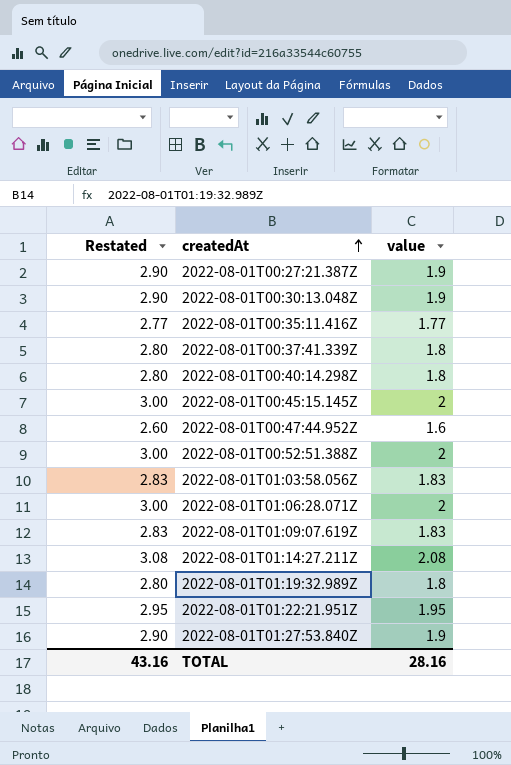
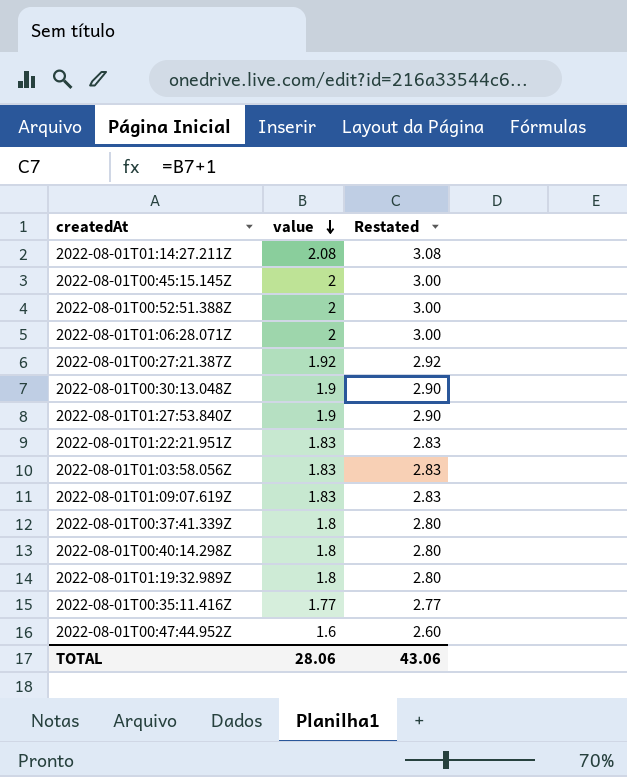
row order: createdAt ascending -> value descending
column Restated | position: 1 -> 3
2022-08-01T00:27:21.387Z | value: 1.9 -> 1.92
2022-08-01T00:27:21.387Z | Restated: 2.90 -> 2.92
2022-08-01T01:22:21.951Z | value: 1.95 -> 1.83
2022-08-01T01:22:21.951Z | Restated: 2.95 -> 2.83
TOTAL | value: 28.16 -> 28.06
TOTAL | Restated: 43.16 -> 43.06

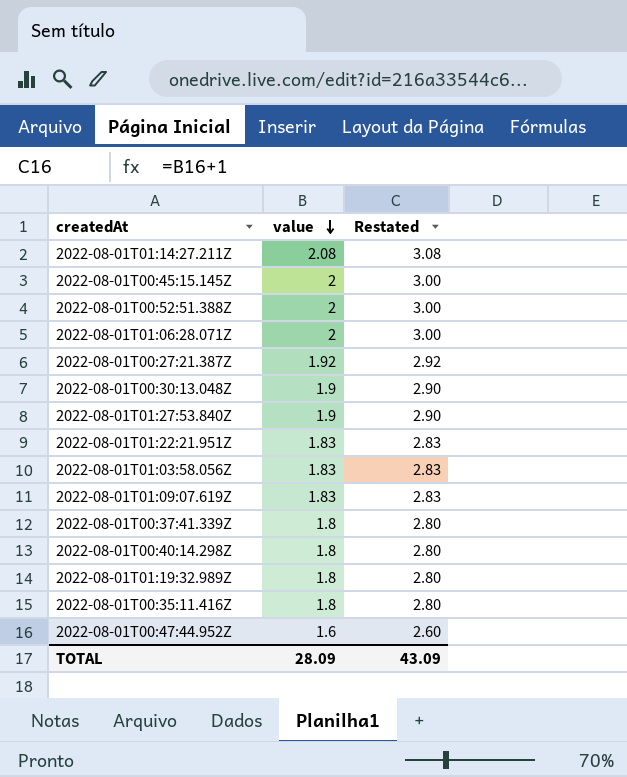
2022-08-01T00:35:11.416Z | value: 1.77 -> 1.8
2022-08-01T00:35:11.416Z | Restated: 2.77 -> 2.80
TOTAL | value: 28.06 -> 28.09
TOTAL | Restated: 43.06 -> 43.09

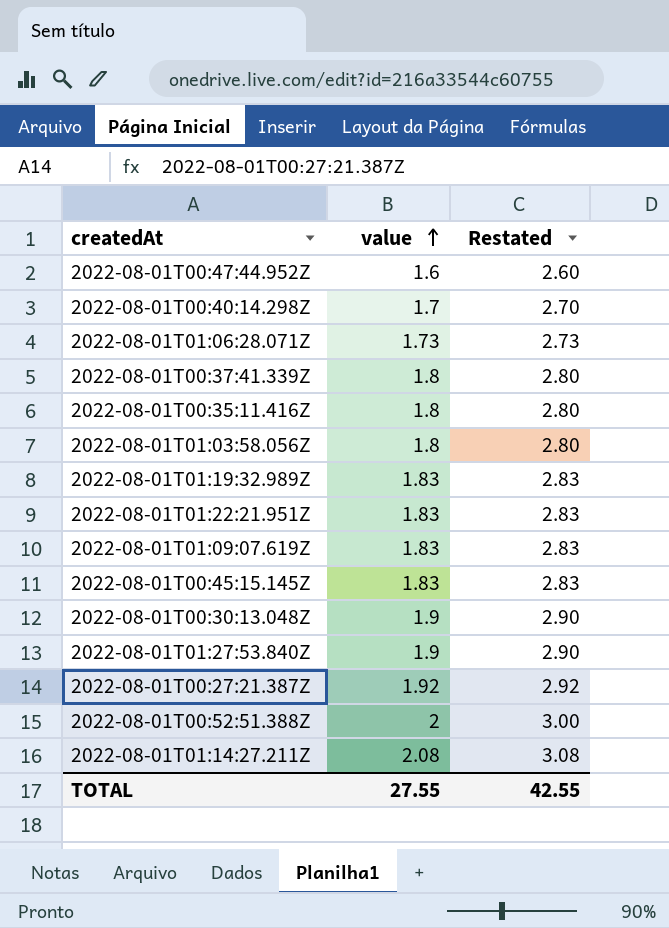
row order: value descending -> value ascending
2022-08-01T00:40:14.298Z | value: 1.8 -> 1.7
2022-08-01T00:40:14.298Z | Restated: 2.80 -> 2.70
2022-08-01T01:06:28.071Z | value: 2 -> 1.73
2022-08-01T01:06:28.071Z | Restated: 3.00 -> 2.73
2022-08-01T01:03:58.056Z | value: 1.83 -> 1.8
2022-08-01T01:03:58.056Z | Restated: 2.83 -> 2.80
2022-08-01T01:19:32.989Z | value: 1.8 -> 1.83
2022-08-01T01:19:32.989Z | Restated: 2.80 -> 2.83
2022-08-01T00:45:15.145Z | value: 2 -> 1.83
2022-08-01T00:45:15.145Z | Restated: 3.00 -> 2.83
TOTAL | value: 28.09 -> 27.55
TOTAL | Restated: 43.09 -> 42.55

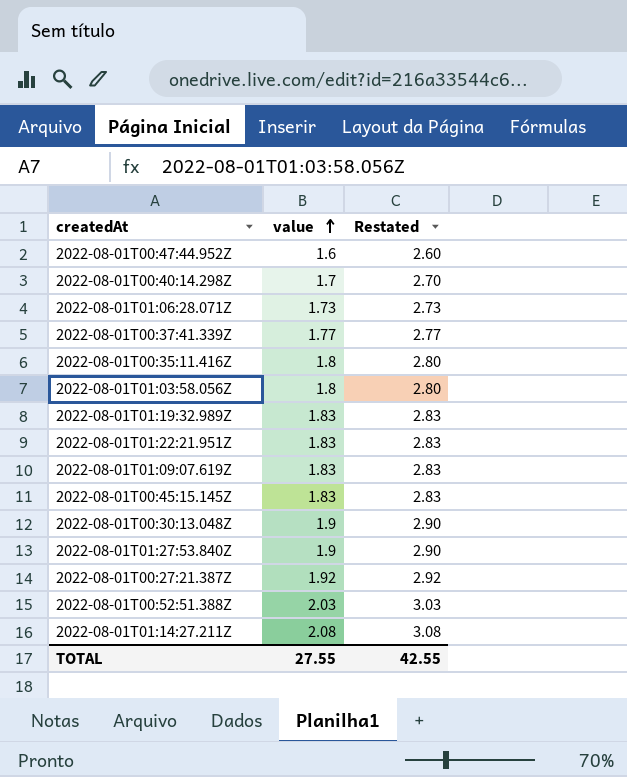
2022-08-01T00:37:41.339Z | value: 1.8 -> 1.77
2022-08-01T00:37:41.339Z | Restated: 2.80 -> 2.77
2022-08-01T00:52:51.388Z | value: 2 -> 2.03
2022-08-01T00:52:51.388Z | Restated: 3.00 -> 3.03

